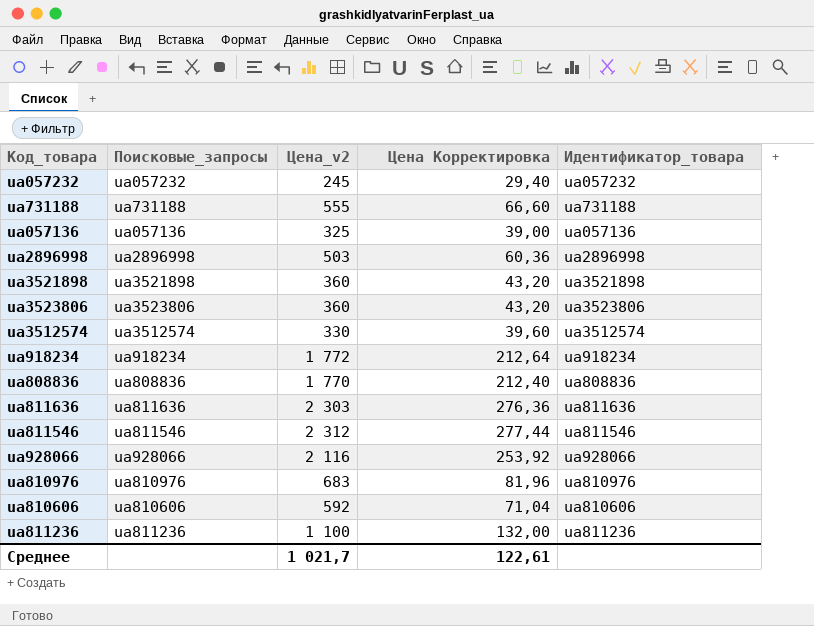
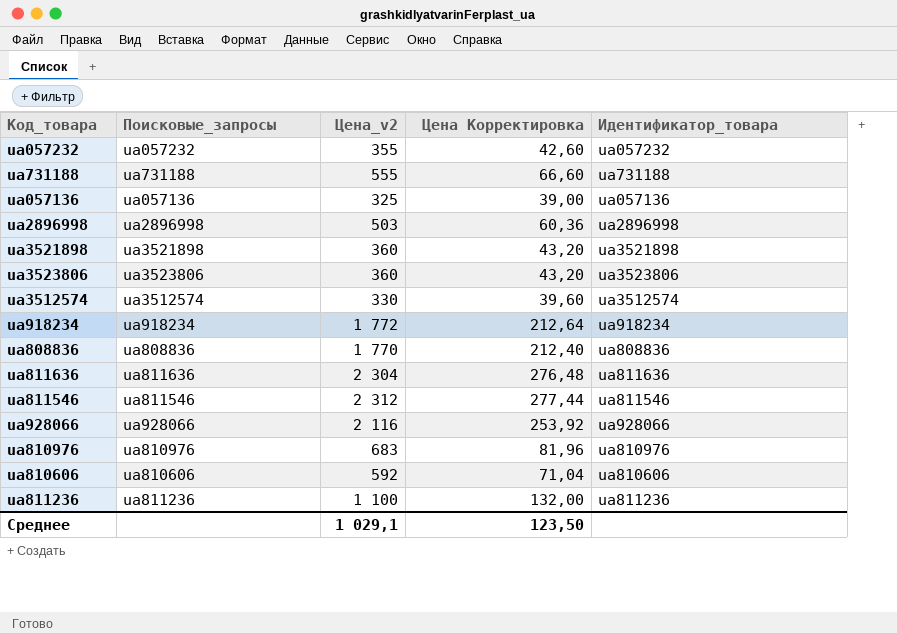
ua057232 | Цена_v2: 245 -> 355
ua057232 | Цена Корректировка: 29,40 -> 42,60
ua811636 | Цена_v2: 2 303 -> 2 304
ua811636 | Цена Корректировка: 276,36 -> 276,48
Среднее | Цена_v2: 1 021,7 -> 1 029,1
Среднее | Цена Корректировка: 122,61 -> 123,50

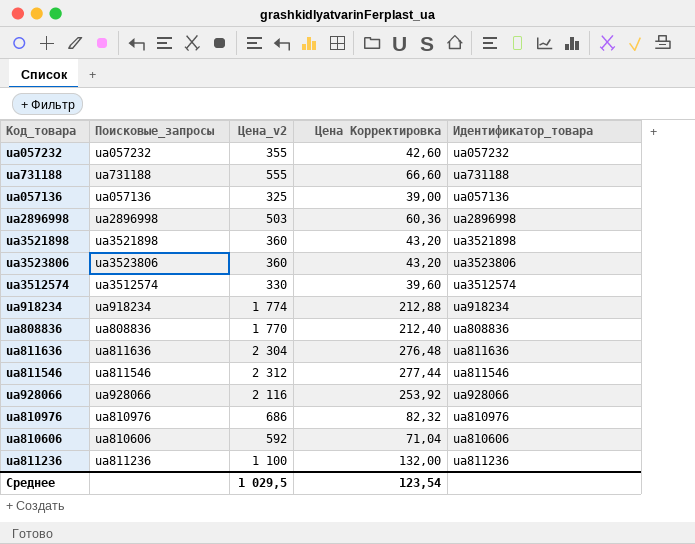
ua918234 | Цена_v2: 1 772 -> 1 774
ua918234 | Цена Корректировка: 212,64 -> 212,88
ua810976 | Цена_v2: 683 -> 686
ua810976 | Цена Корректировка: 81,96 -> 82,32
Среднее | Цена_v2: 1 029,1 -> 1 029,5
Среднее | Цена Корректировка: 123,50 -> 123,54

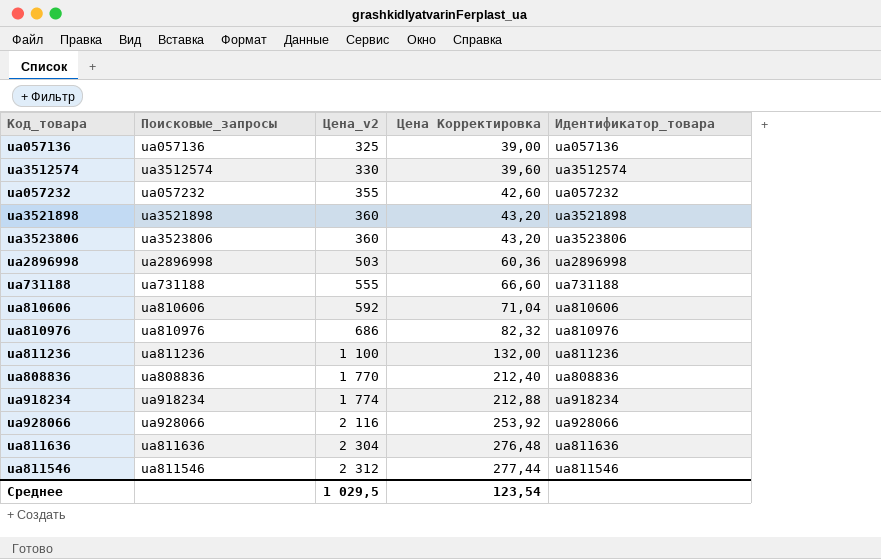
row order: none -> Цена_v2 ascending

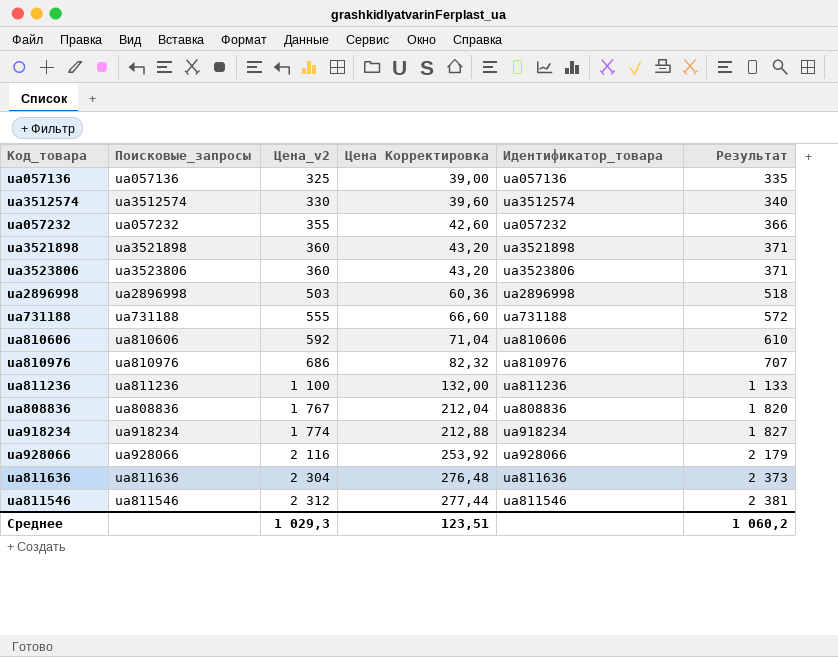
column Результат | formula: none -> [Цена_v2] * 1,03
ua808836 | Цена_v2: 1 770 -> 1 767
ua808836 | Цена Корректировка: 212,40 -> 212,04
Среднее | Цена_v2: 1 029,5 -> 1 029,3
Среднее | Цена Корректировка: 123,54 -> 123,51

